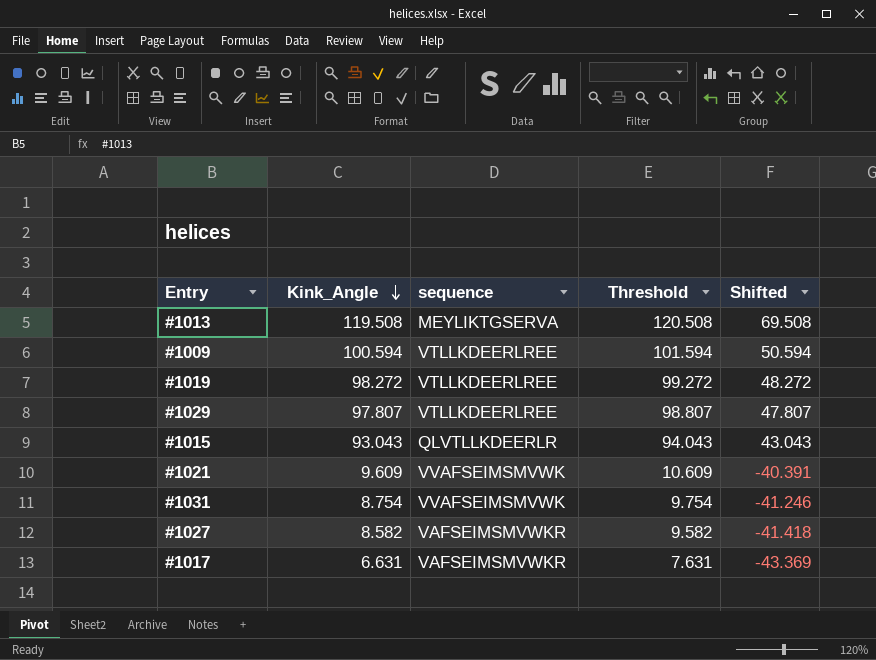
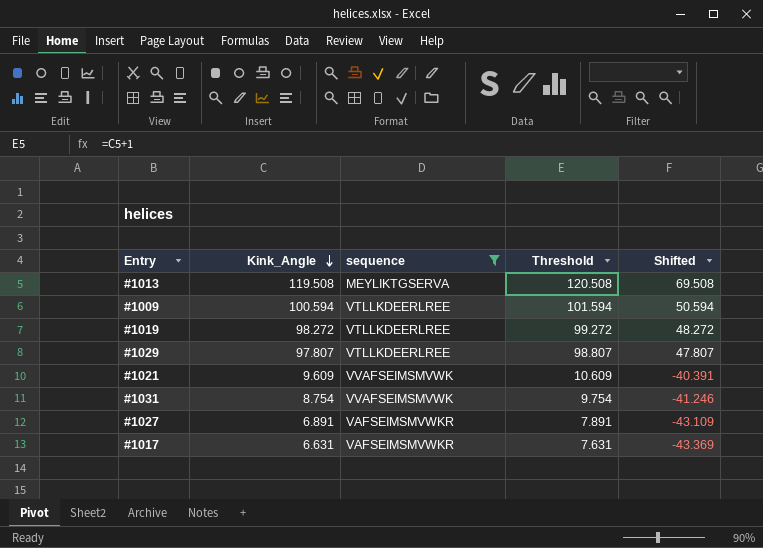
filter: none -> sequence != QLVTLLKDEERLR
#1027 | Kink_Angle: 8.582 -> 6.891
#1027 | Threshold: 9.582 -> 7.891
#1027 | Shifted: -41.418 -> -43.109

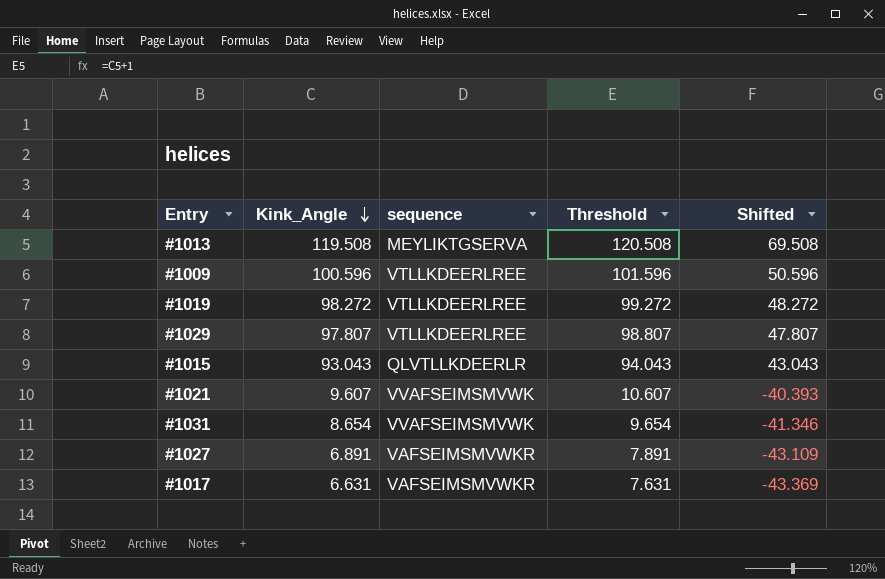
filter: sequence != QLVTLLKDEERLR -> none
#1009 | Kink_Angle: 100.594 -> 100.596
#1009 | Threshold: 101.594 -> 101.596
#1009 | Shifted: 50.594 -> 50.596
#1021 | Kink_Angle: 9.609 -> 9.607
#1021 | Threshold: 10.609 -> 10.607
#1021 | Shifted: -40.391 -> -40.393
#1031 | Kink_Angle: 8.754 -> 8.654
#1031 | Threshold: 9.754 -> 9.654
#1031 | Shifted: -41.246 -> -41.346

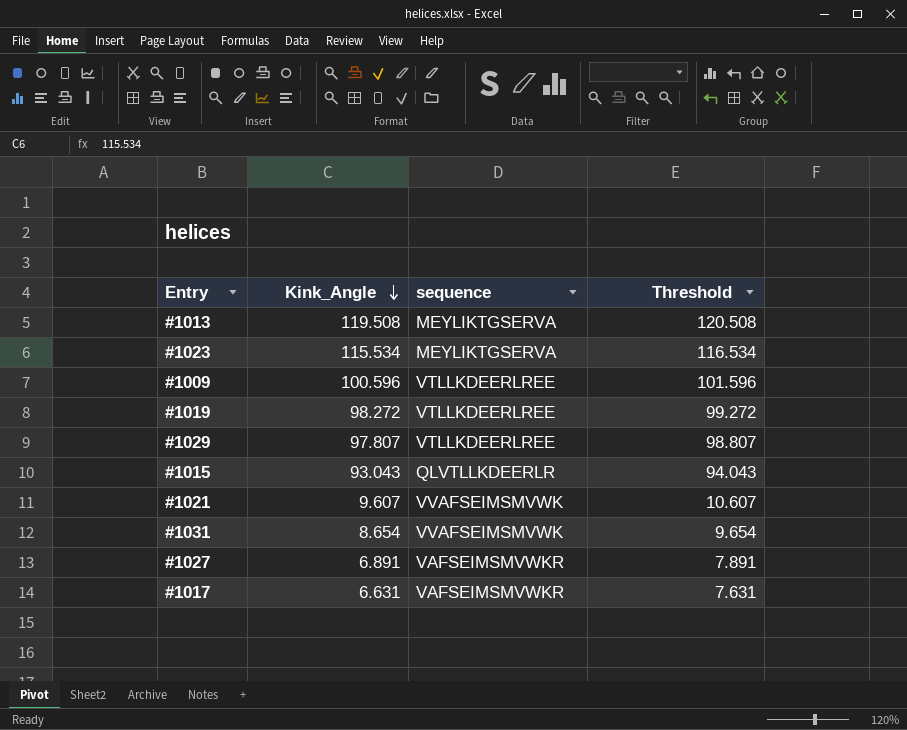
column Shifted | formula: [Kink_Angle] - 50 -> none
row #1023: none -> 115.534 | MEYLIKTGSERVA | 116.534

